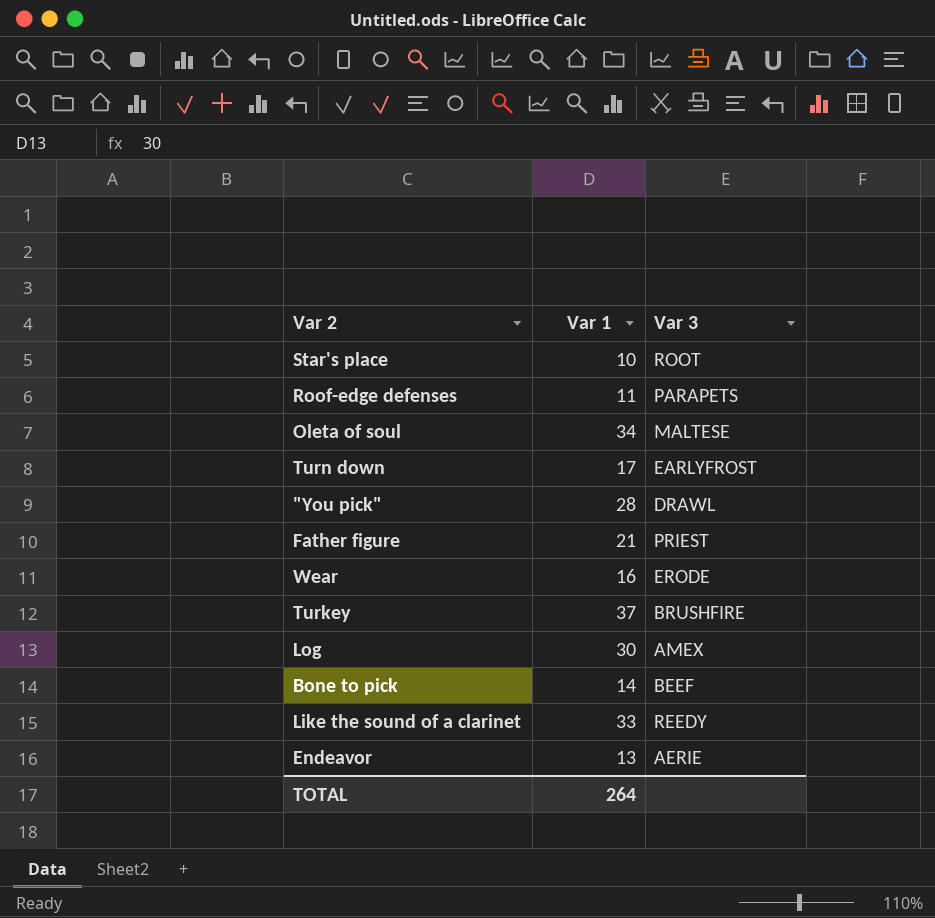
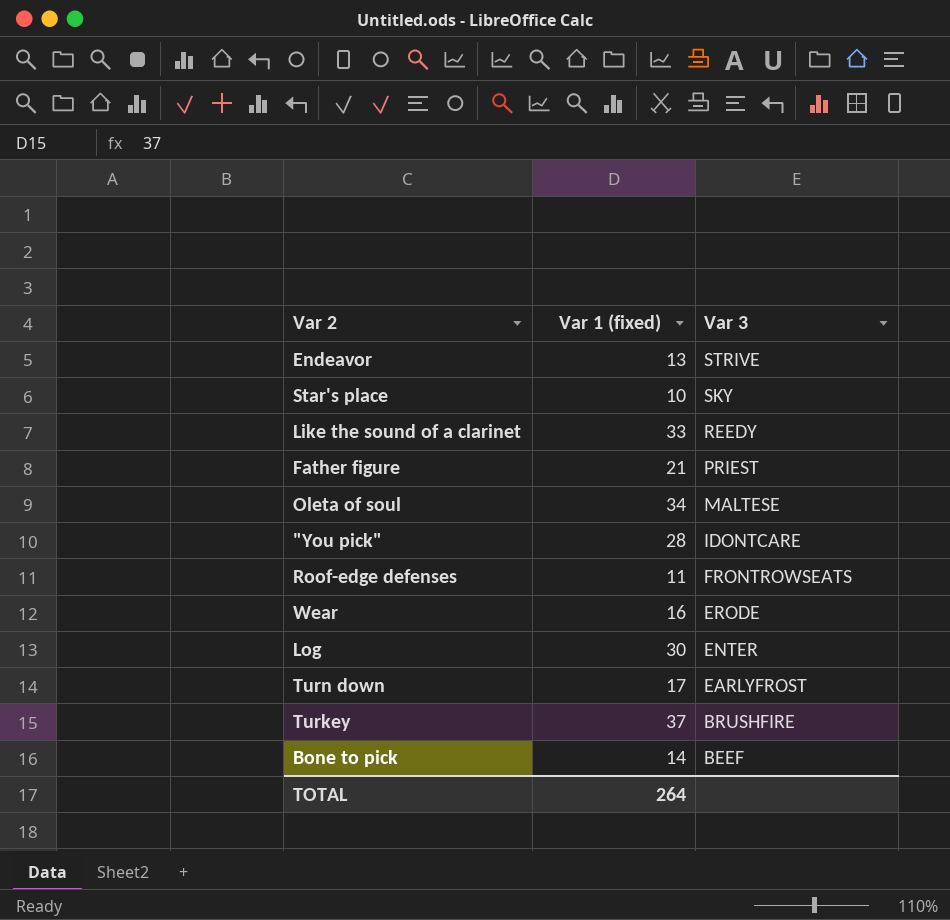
row order: none -> Var 3 descending
column name: Var 1 -> Var 1 (fixed)
Endeavor | Var 3: AERIE -> STRIVE
Star's place | Var 3: ROOT -> SKY
"You pick" | Var 3: DRAWL -> IDONTCARE
Roof-edge defenses | Var 3: PARAPETS -> FRONTROWSEATS
Log | Var 3: AMEX -> ENTER

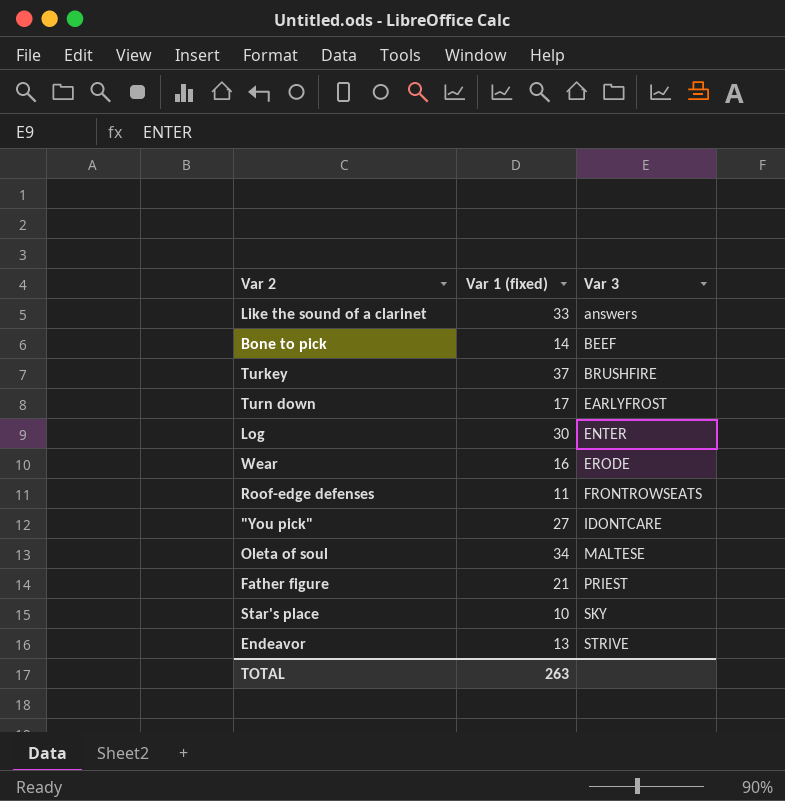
row order: Var 3 descending -> Var 3 ascending
Like the sound of a clarinet | Var 3: REEDY -> answers
"You pick" | Var 1 (fixed): 28 -> 27
TOTAL | Var 1 (fixed): 264 -> 263

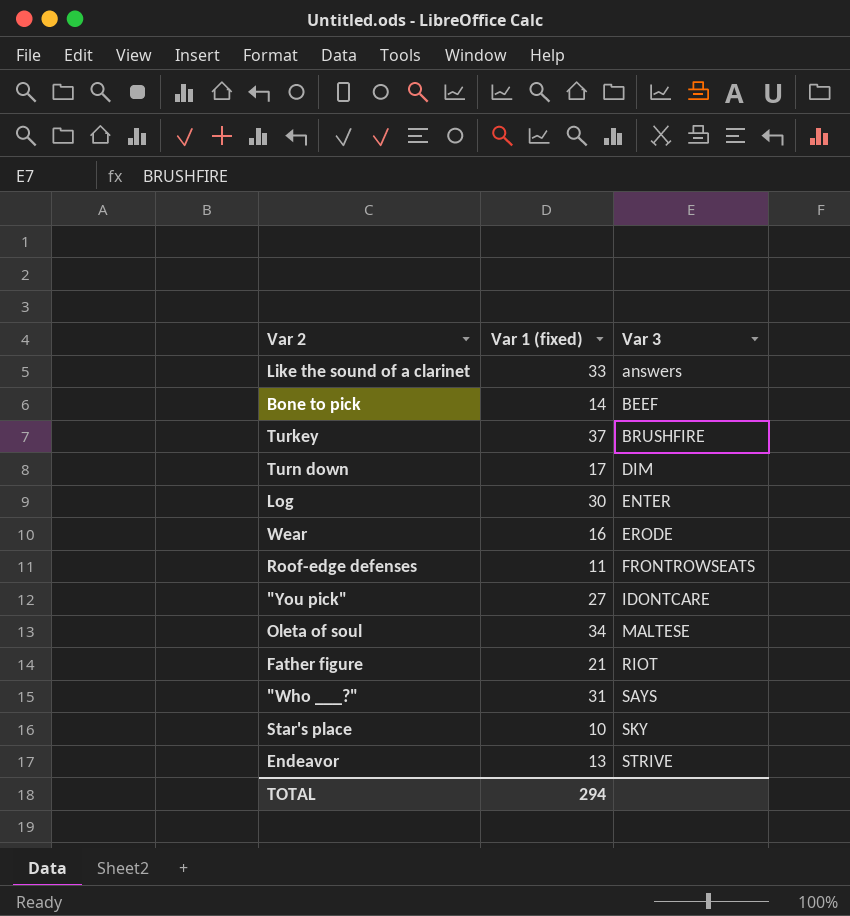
Turn down | Var 3: EARLYFROST -> DIM
Father figure | Var 3: PRIEST -> RIOT
row "Who ___?": none -> 31 | SAYS
TOTAL | Var 1 (fixed): 263 -> 294

